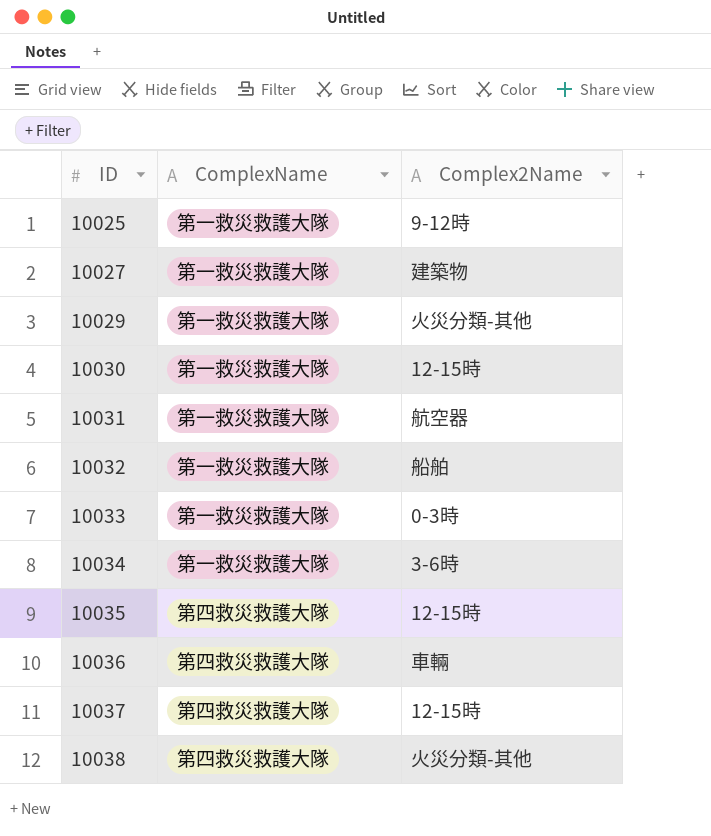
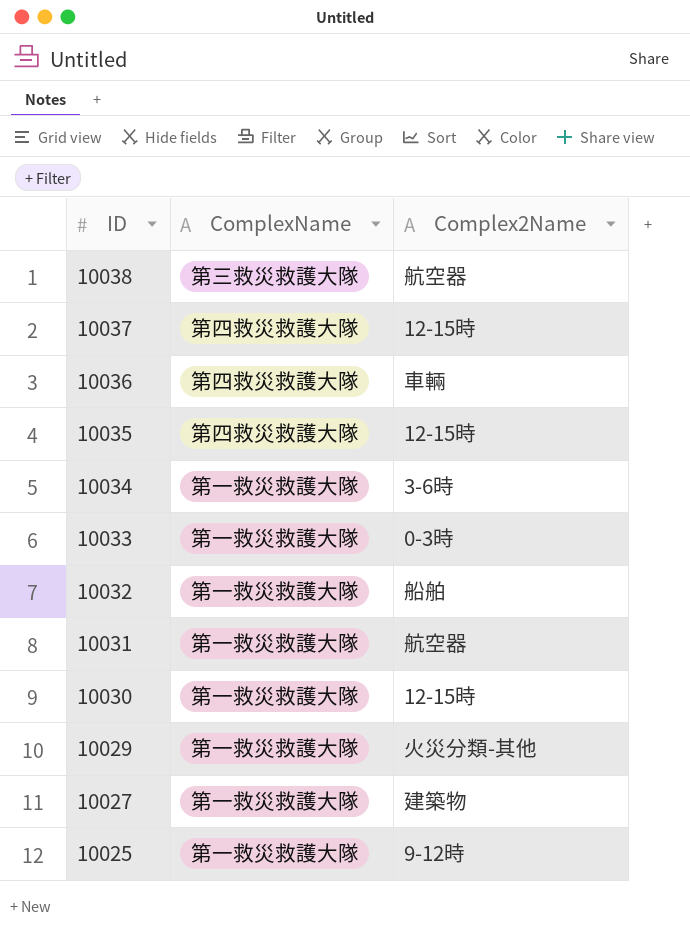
row order: ID ascending -> ID descending
10038 | ComplexName: 第四救災救護大隊 -> 第三救災救護大隊
10038 | Complex2Name: 火災分類-其他 -> 航空器

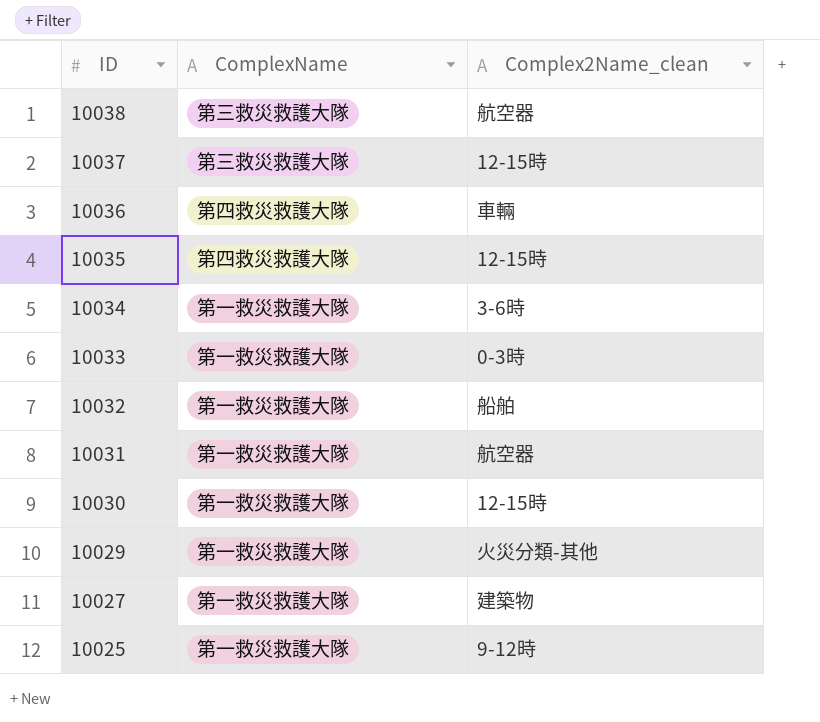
column name: Complex2Name -> Complex2Name_clean
10037 | ComplexName: 第四救災救護大隊 -> 第三救災救護大隊

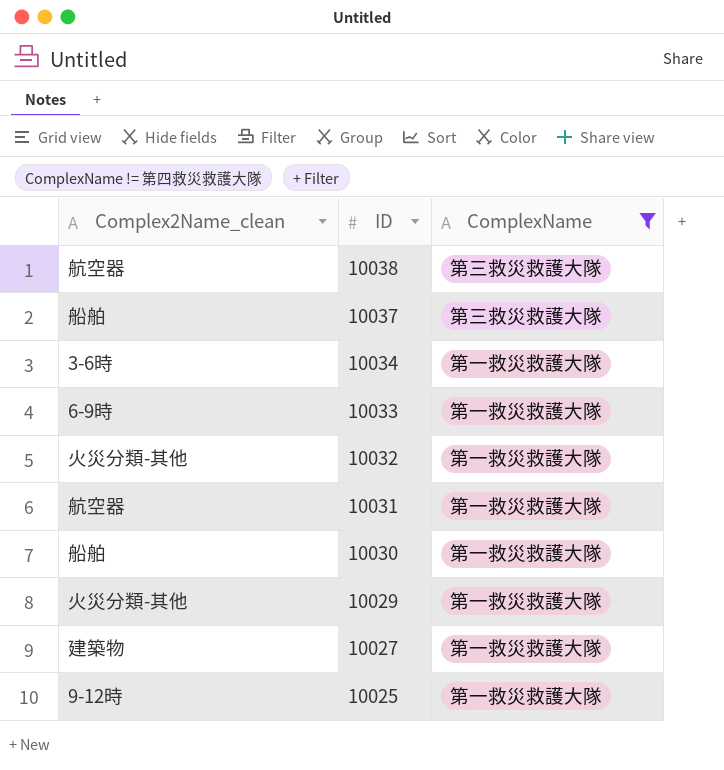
filter: none -> ComplexName != 第四救災救護大隊
column Complex2Name_clean | position: 3 -> 1
10037 | Complex2Name_clean: 12-15時 -> 船舶
10033 | Complex2Name_clean: 0-3時 -> 6-9時
10032 | Complex2Name_clean: 船舶 -> 火災分類-其他
10030 | Complex2Name_clean: 12-15時 -> 船舶

